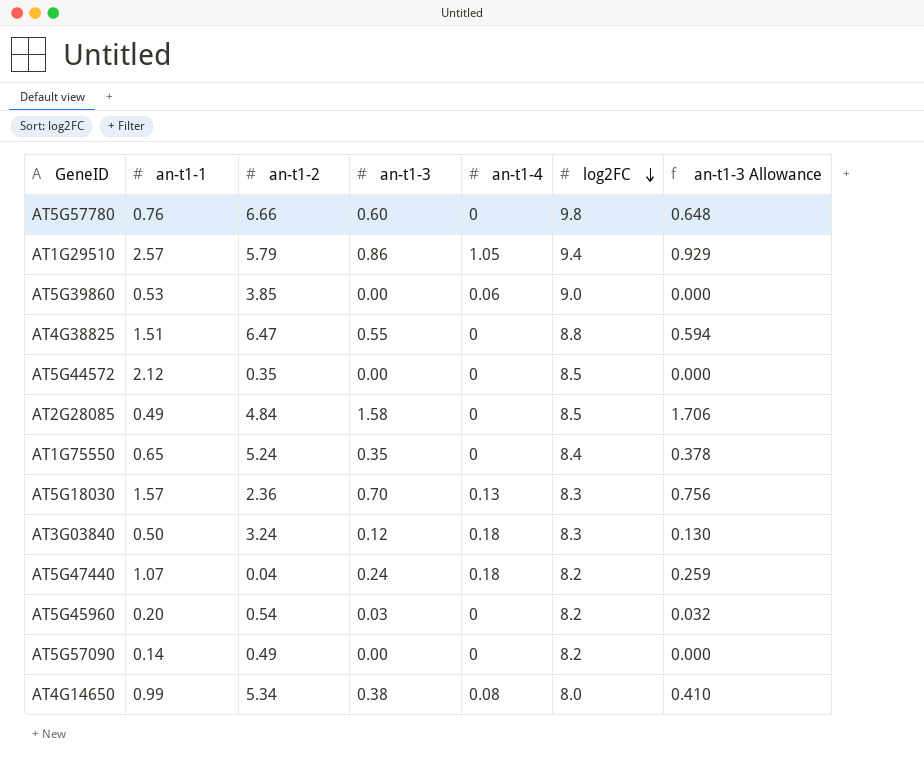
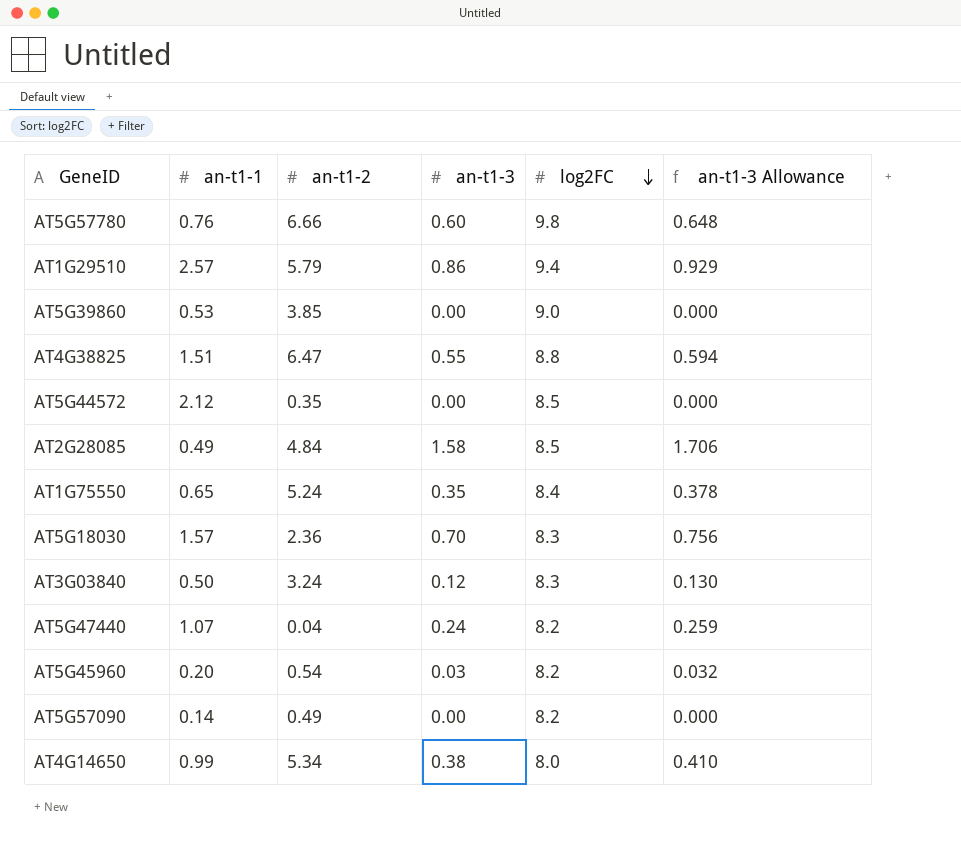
column an-t1-4 | position: 5 -> none

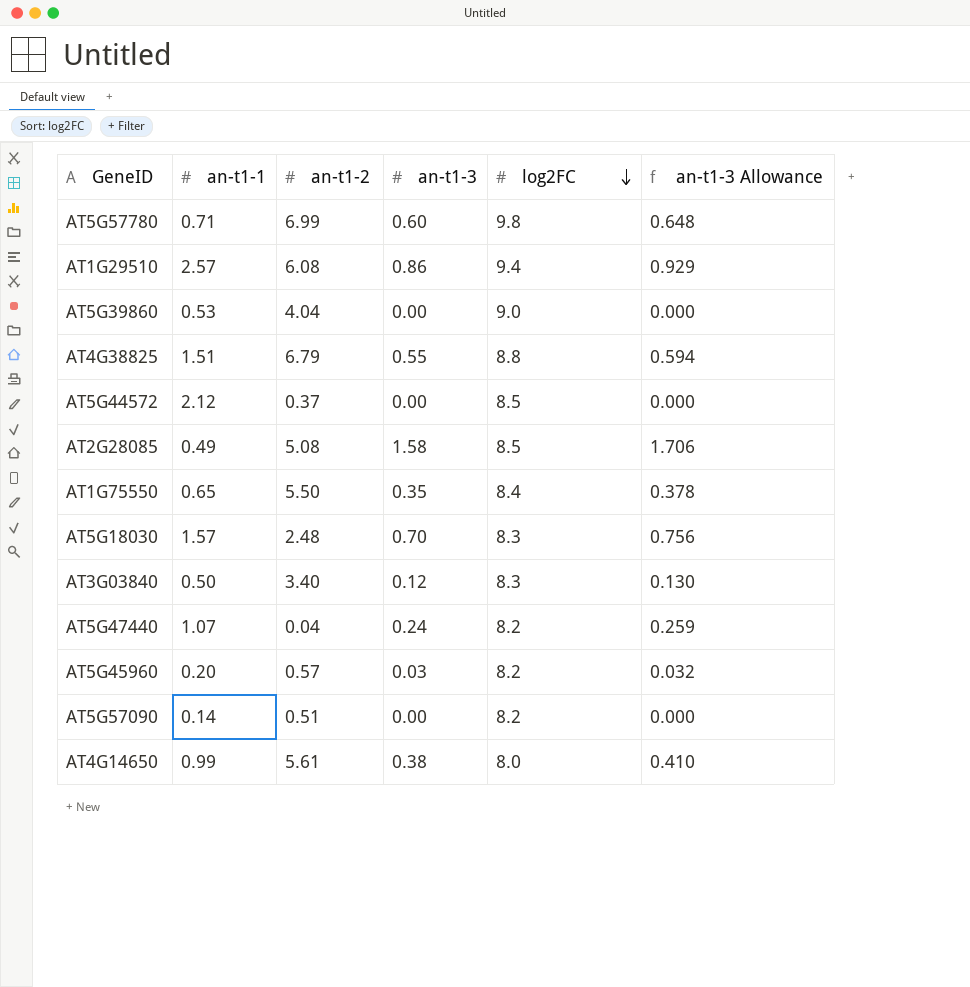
AT5G57780 | an-t1-1: 0.76 -> 0.71
AT5G57780 | an-t1-2: 6.66 -> 6.99
AT1G29510 | an-t1-2: 5.79 -> 6.08
AT5G39860 | an-t1-2: 3.85 -> 4.04
AT4G38825 | an-t1-2: 6.47 -> 6.79
AT5G44572 | an-t1-2: 0.35 -> 0.37
AT2G28085 | an-t1-2: 4.84 -> 5.08
AT1G75550 | an-t1-2: 5.24 -> 5.50
AT5G18030 | an-t1-2: 2.36 -> 2.48
AT3G03840 | an-t1-2: 3.24 -> 3.40
AT5G45960 | an-t1-2: 0.54 -> 0.57
AT5G57090 | an-t1-2: 0.49 -> 0.51
AT4G14650 | an-t1-2: 5.34 -> 5.61

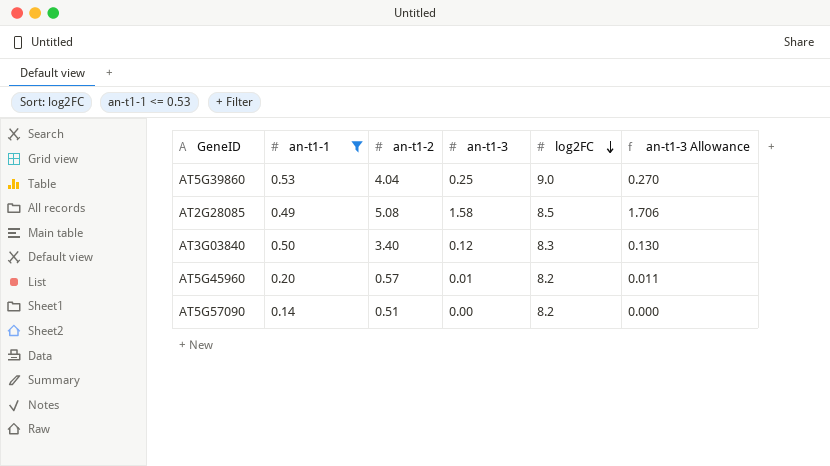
filter: none -> an-t1-1 <= 0.53
AT5G39860 | an-t1-3: 0.00 -> 0.25
AT5G39860 | an-t1-3 Allowance: 0.000 -> 0.270
AT5G45960 | an-t1-3: 0.03 -> 0.01
AT5G45960 | an-t1-3 Allowance: 0.032 -> 0.011

